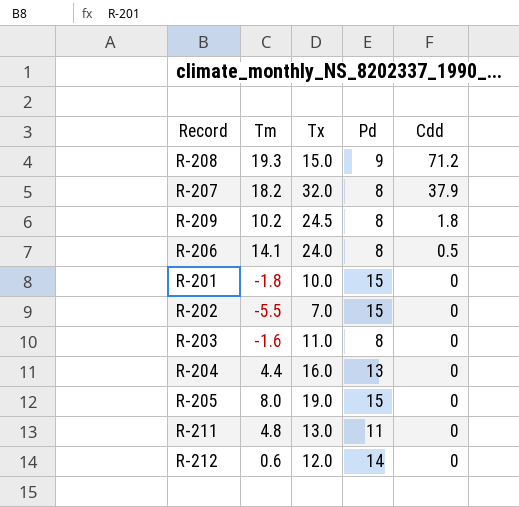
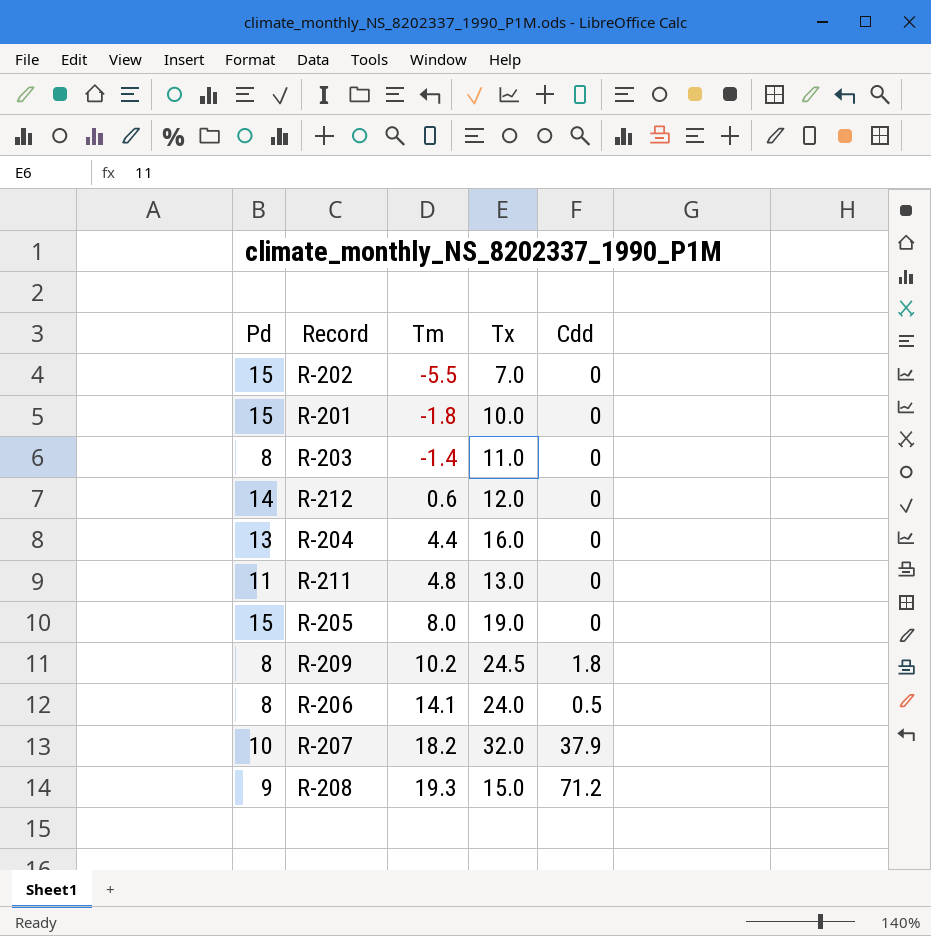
row order: Cdd descending -> Tm ascending
column Pd | position: 4 -> 1
R-203 | Tm: -1.6 -> -1.4
R-207 | Pd: 8 -> 10

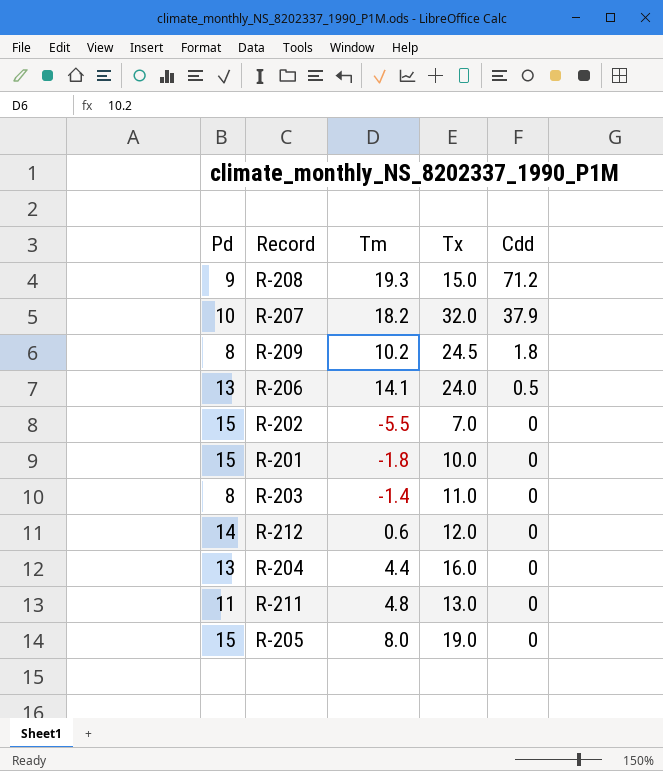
row order: Tm ascending -> Cdd descending
R-206 | Pd: 8 -> 13

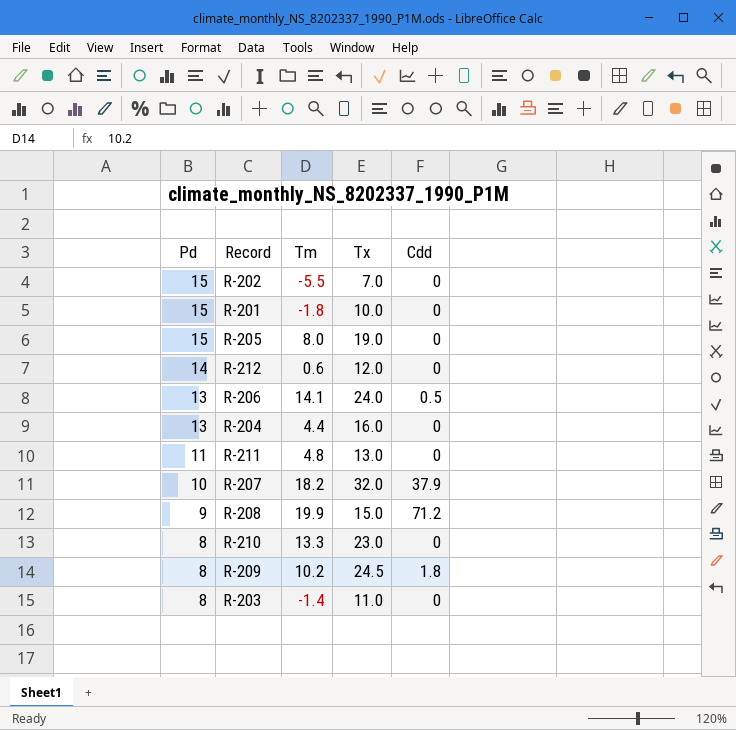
row order: Cdd descending -> Pd descending
R-208 | Tm: 19.3 -> 19.9
row R-210: none -> 8 | 13.3 | 23.0 | 0

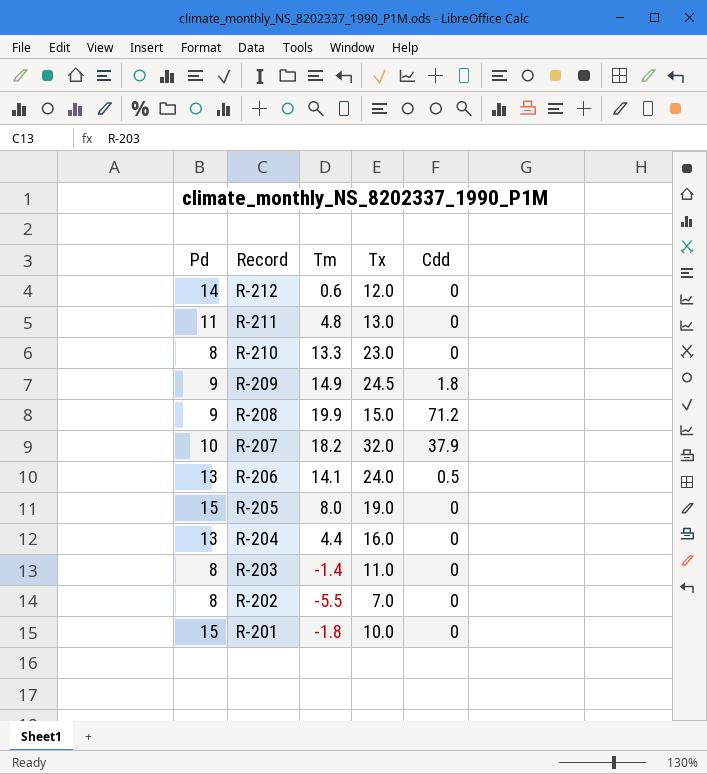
row order: Pd descending -> Record descending
R-209 | Pd: 8 -> 9
R-209 | Tm: 10.2 -> 14.9
R-202 | Pd: 15 -> 8

